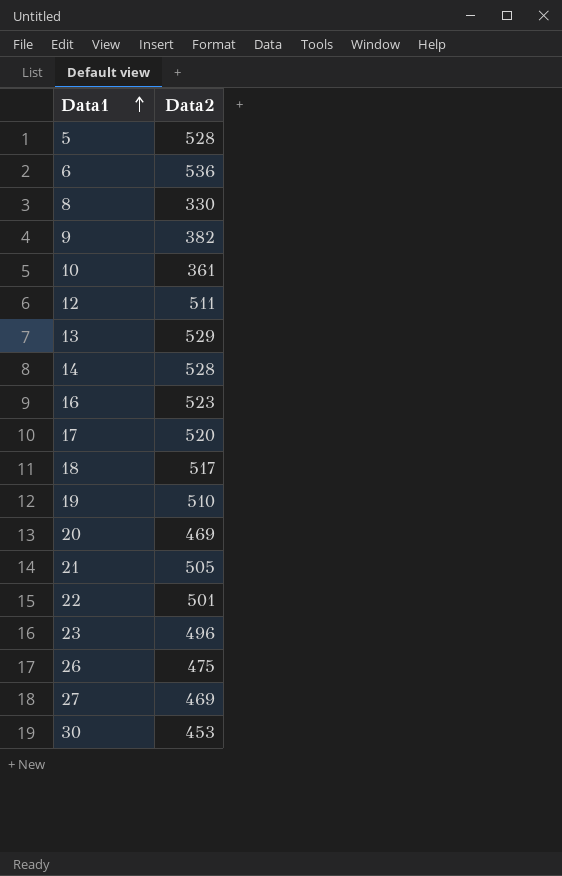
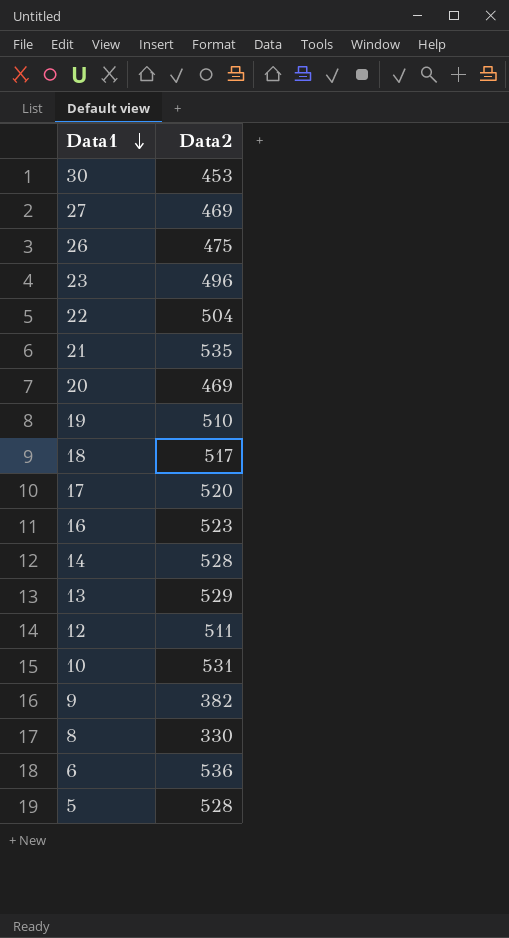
row order: Data1 ascending -> Data1 descending
22 | Data2: 501 -> 504
21 | Data2: 505 -> 535
10 | Data2: 361 -> 531

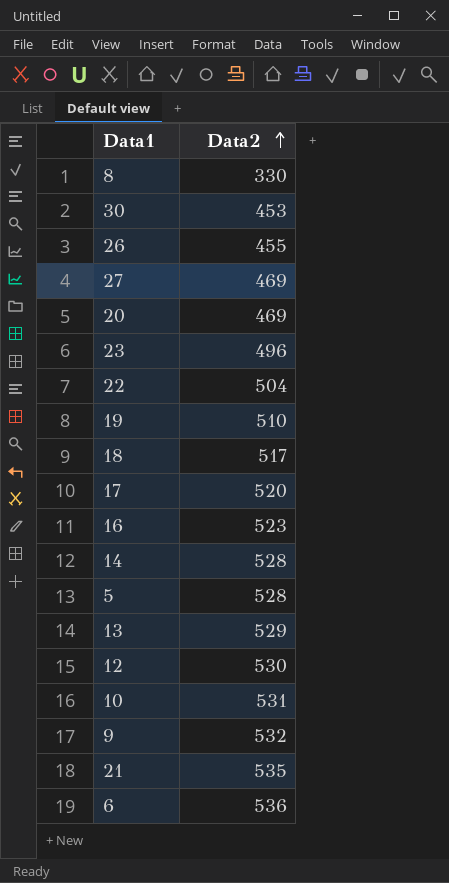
row order: Data1 descending -> Data2 ascending
26 | Data2: 475 -> 455
12 | Data2: 511 -> 530
9 | Data2: 382 -> 532

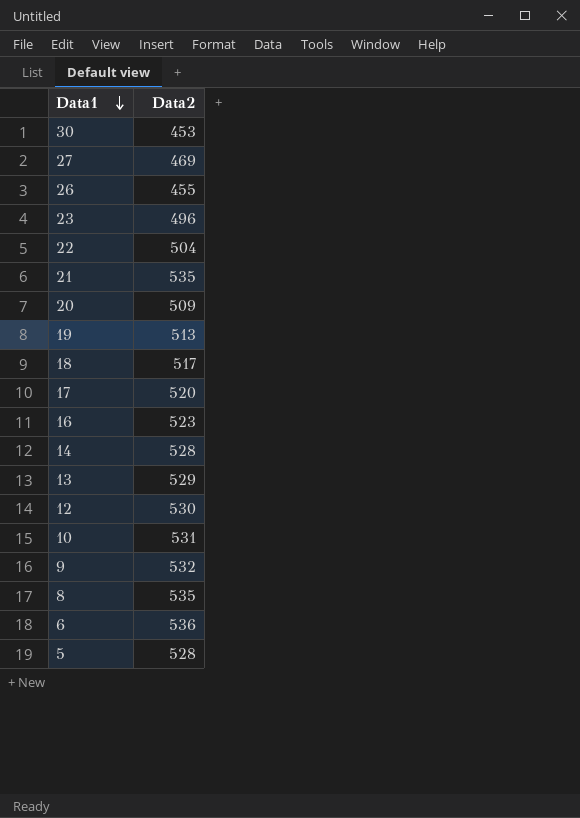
row order: Data2 ascending -> Data1 descending
20 | Data2: 469 -> 509
19 | Data2: 510 -> 513
8 | Data2: 330 -> 535

